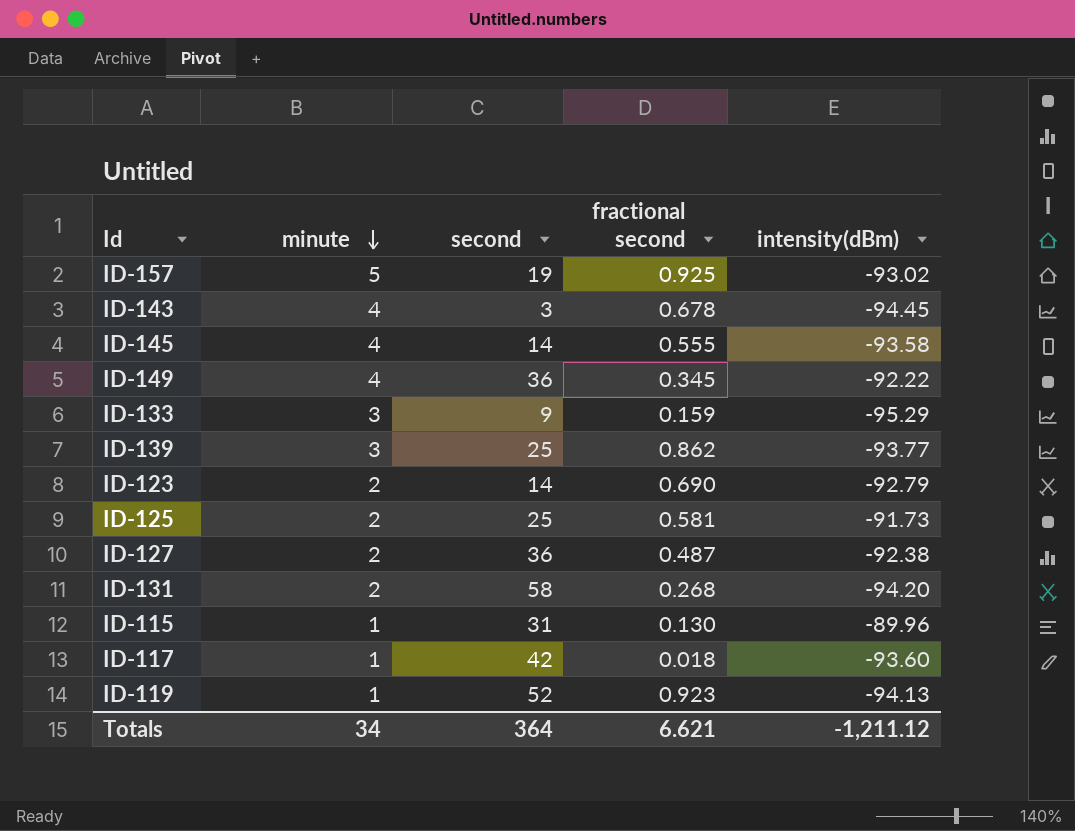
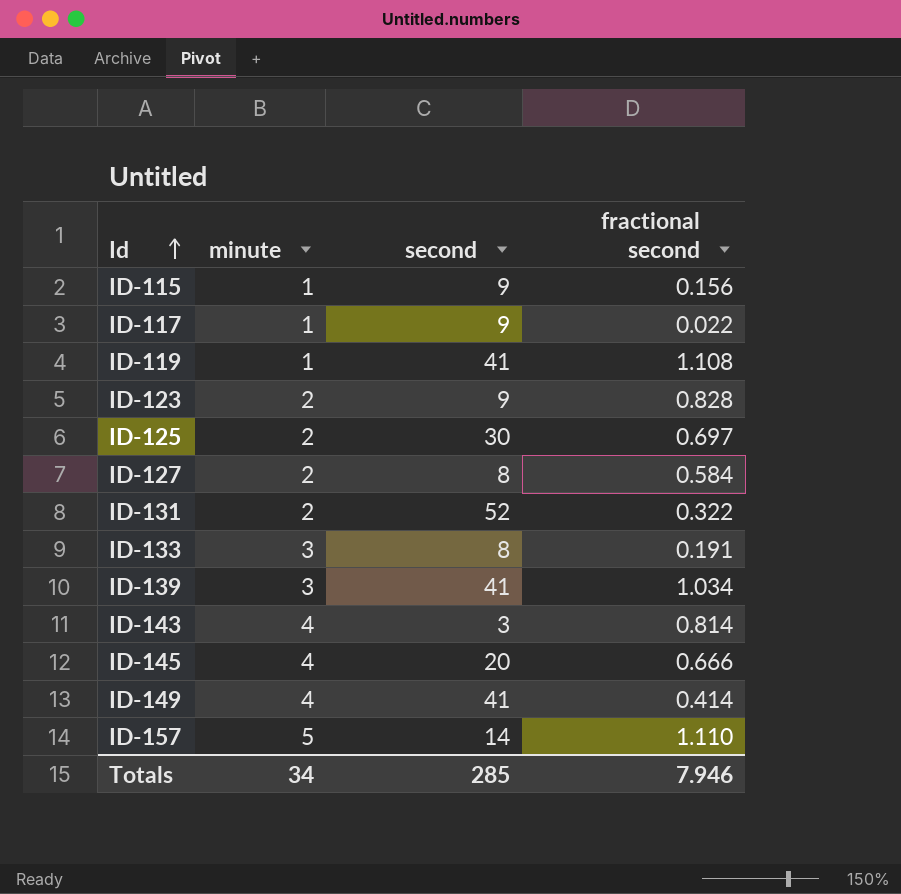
row order: minute descending -> Id ascending
column intensity(dBm) | position: 5 -> none
ID-115 | second: 31 -> 9
ID-115 | fractional second: 0.130 -> 0.156
ID-117 | second: 42 -> 9
ID-117 | fractional second: 0.018 -> 0.022
ID-119 | second: 52 -> 41
ID-119 | fractional second: 0.923 -> 1.108
ID-123 | second: 14 -> 9
ID-123 | fractional second: 0.690 -> 0.828
ID-125 | second: 25 -> 30
ID-125 | fractional second: 0.581 -> 0.697
ID-127 | second: 36 -> 8
ID-127 | fractional second: 0.487 -> 0.584
ID-131 | second: 58 -> 52
ID-131 | fractional second: 0.268 -> 0.322
ID-133 | second: 9 -> 8
ID-133 | fractional second: 0.159 -> 0.191
ID-139 | second: 25 -> 41
ID-139 | fractional second: 0.862 -> 1.034
ID-143 | fractional second: 0.678 -> 0.814
ID-145 | second: 14 -> 20
ID-145 | fractional second: 0.555 -> 0.666
ID-149 | second: 36 -> 41
ID-149 | fractional second: 0.345 -> 0.414
ID-157 | second: 19 -> 14
ID-157 | fractional second: 0.925 -> 1.110
Totals | second: 364 -> 285
Totals | fractional second: 6.621 -> 7.946

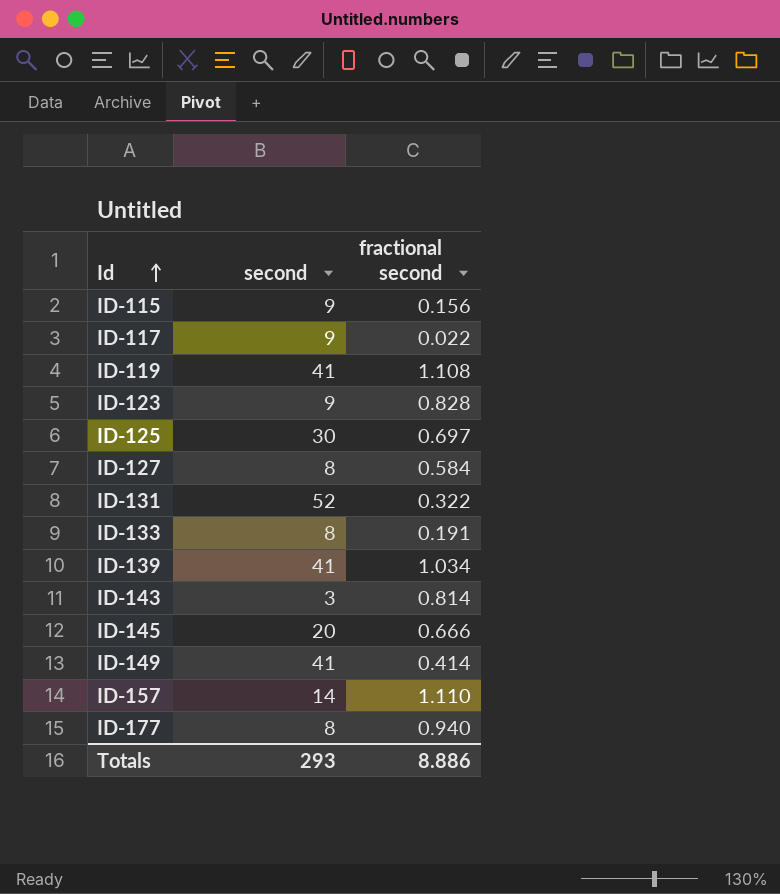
column minute | position: 2 -> none
row ID-177: none -> 8 | 0.940
Totals | second: 285 -> 293
Totals | fractional second: 7.946 -> 8.886

